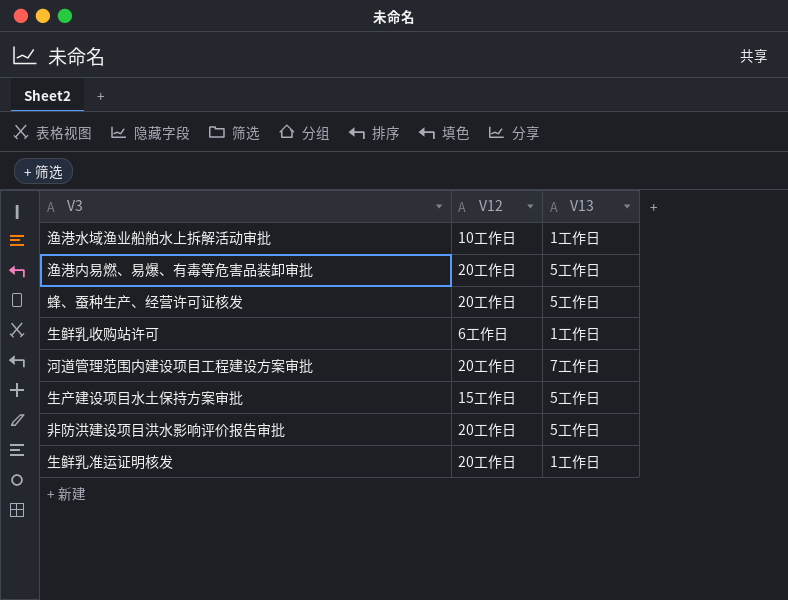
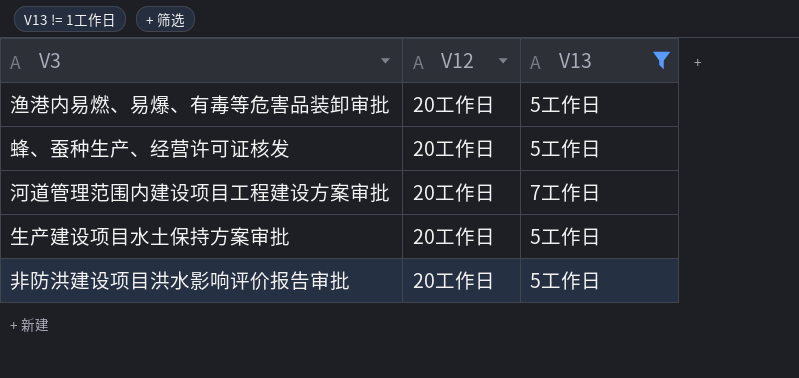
filter: none -> V13 != 1工作日
生产建设项目水土保持方案审批 | V12: 15工作日 -> 20工作日

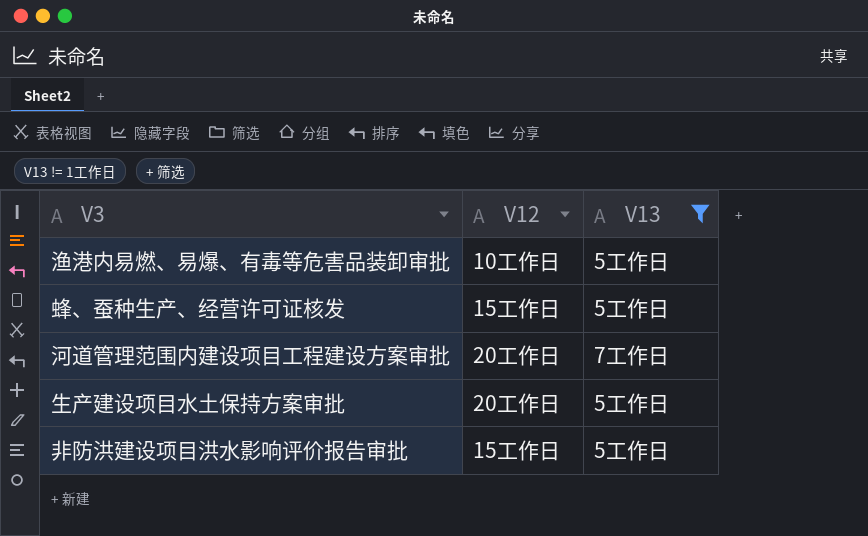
渔港内易燃、易爆、有毒等危害品装卸审批 | V12: 20工作日 -> 10工作日
蜂、蚕种生产、经营许可证核发 | V12: 20工作日 -> 15工作日
非防洪建设项目洪水影响评价报告审批 | V12: 20工作日 -> 15工作日

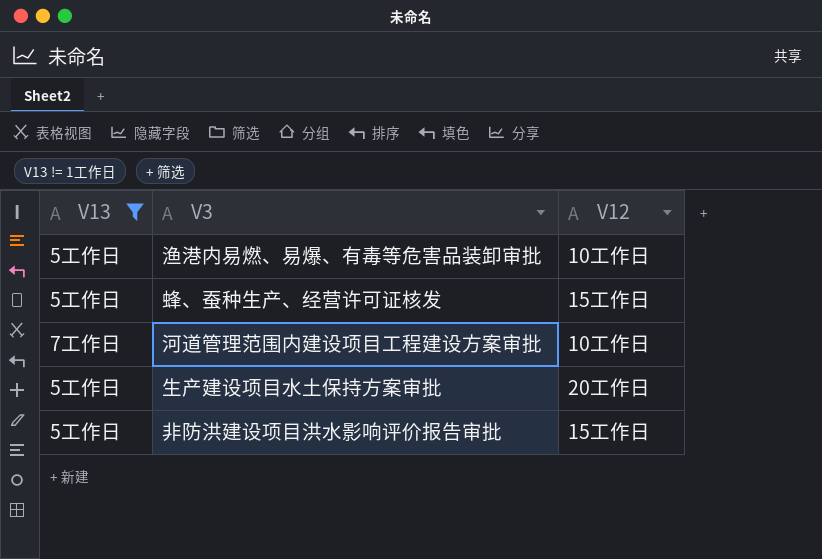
column V13 | position: 3 -> 1
河道管理范围内建设项目工程建设方案审批 | V12: 20工作日 -> 10工作日

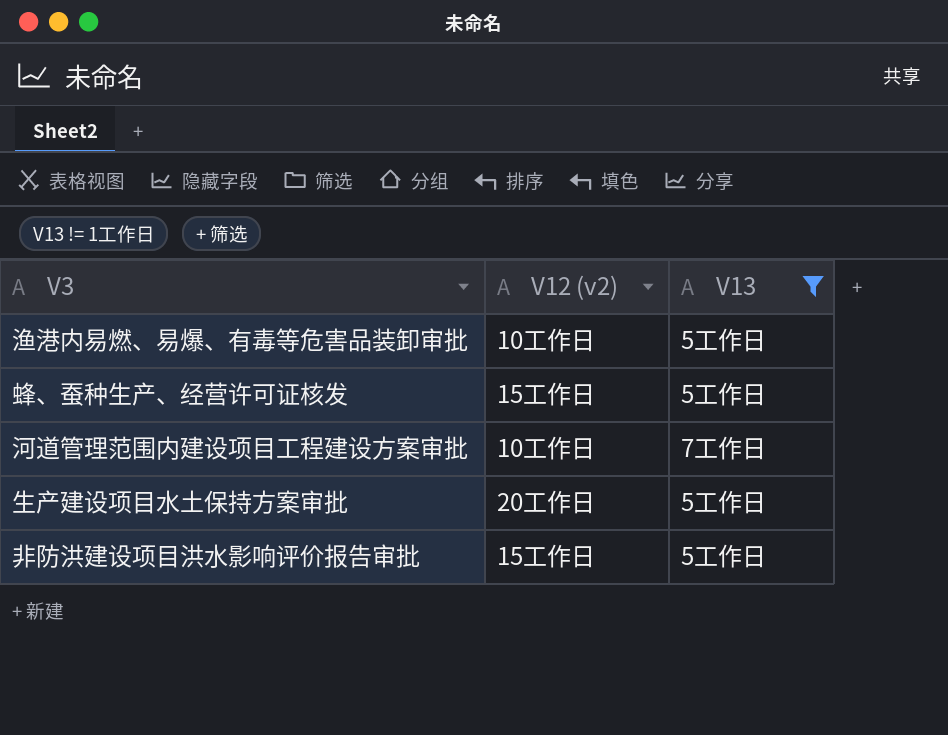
column name: V12 -> V12 (v2)
column V13 | position: 1 -> 3

